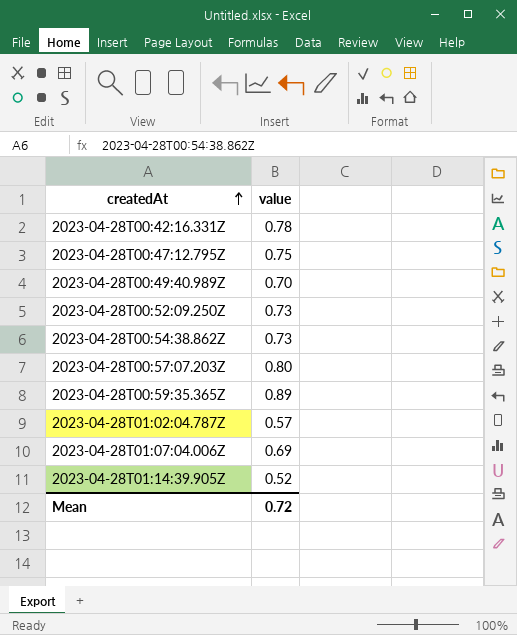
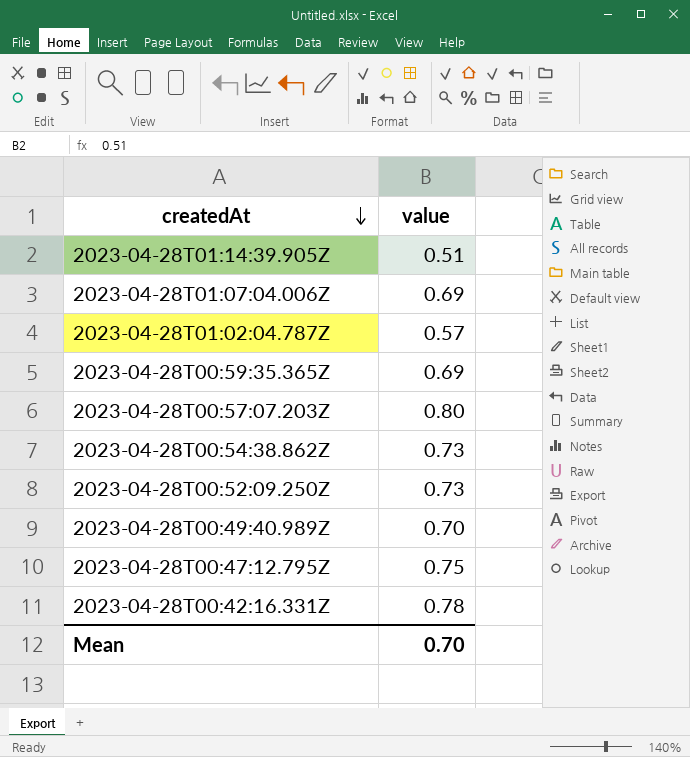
row order: createdAt ascending -> createdAt descending
2023-04-28T01:14:39.905Z | value: 0.52 -> 0.51
2023-04-28T00:59:35.365Z | value: 0.89 -> 0.69
Mean | value: 0.72 -> 0.70

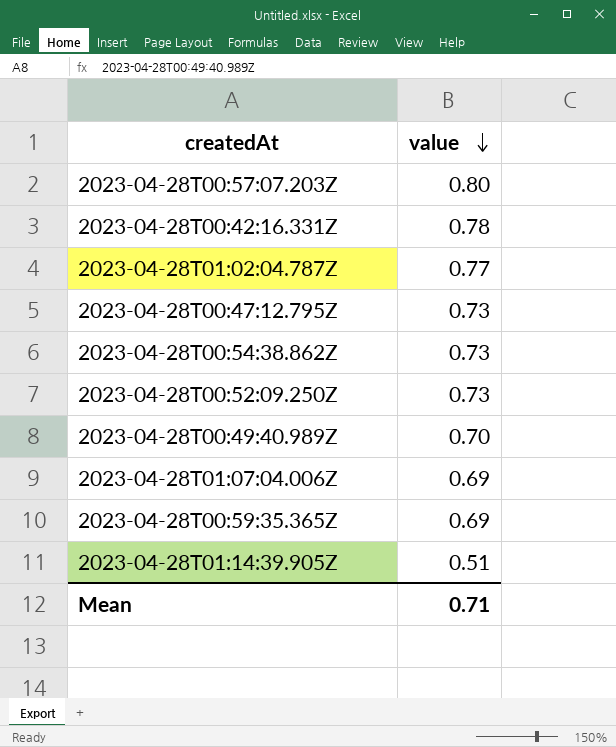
row order: createdAt descending -> value descending
2023-04-28T01:02:04.787Z | value: 0.57 -> 0.77
2023-04-28T00:47:12.795Z | value: 0.75 -> 0.73
Mean | value: 0.70 -> 0.71

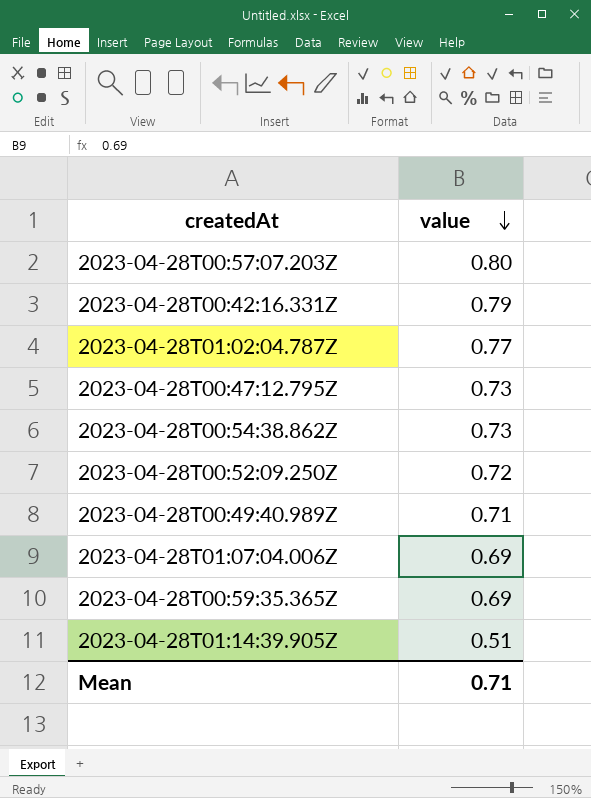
2023-04-28T00:42:16.331Z | value: 0.78 -> 0.79
2023-04-28T00:52:09.250Z | value: 0.73 -> 0.72
2023-04-28T00:49:40.989Z | value: 0.70 -> 0.71

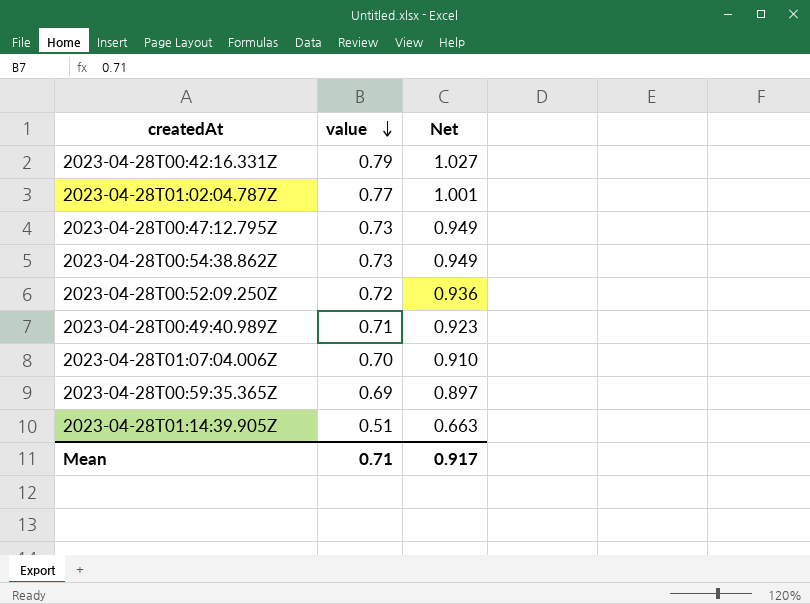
column Net | formula: none -> [value] * 1.3
row 2023-04-28T00:57:07.203Z: 0.80 -> none
2023-04-28T01:07:04.006Z | value: 0.69 -> 0.70

